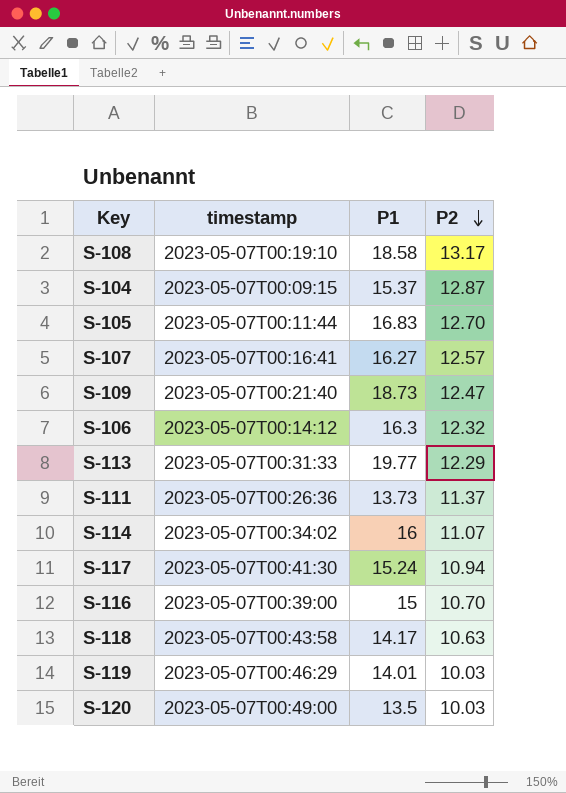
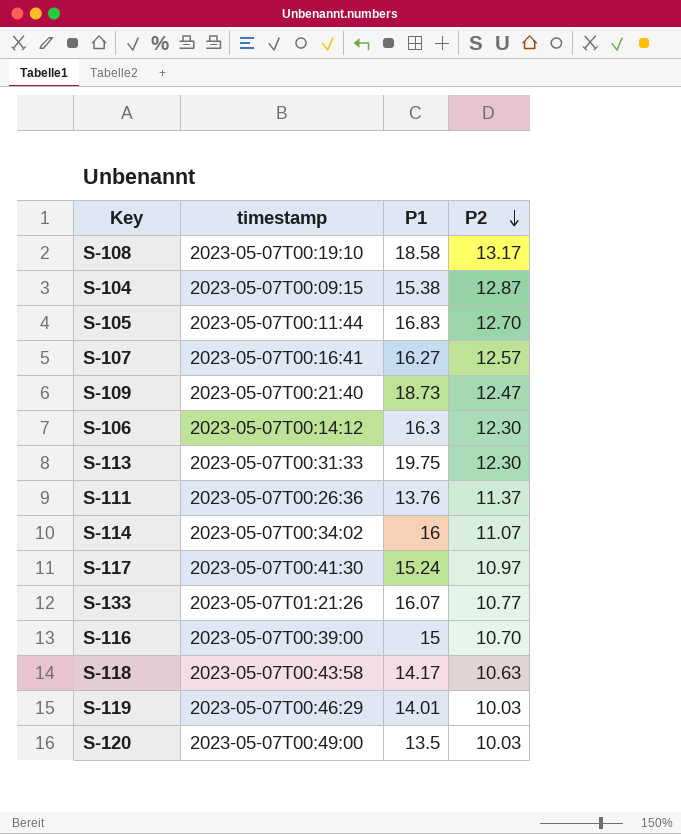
S-104 | P1: 15.37 -> 15.38
S-106 | P2: 12.32 -> 12.30
S-113 | P1: 19.77 -> 19.75
S-113 | P2: 12.29 -> 12.30
S-111 | P1: 13.73 -> 13.76
S-117 | P2: 10.94 -> 10.97
row S-133: none -> 2023-05-07T01:21:26 | 16.07 | 10.77

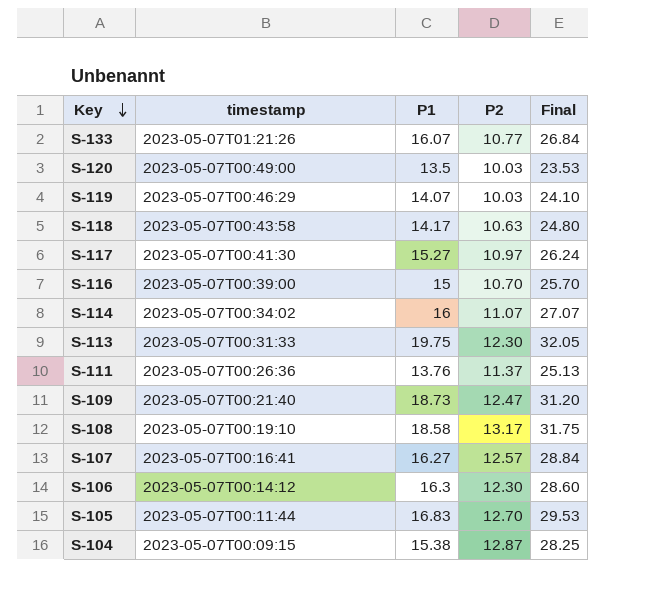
row order: P2 descending -> Key descending
column Final | formula: none -> [P1] + [P2]
S-119 | P1: 14.01 -> 14.07
S-117 | P1: 15.24 -> 15.27

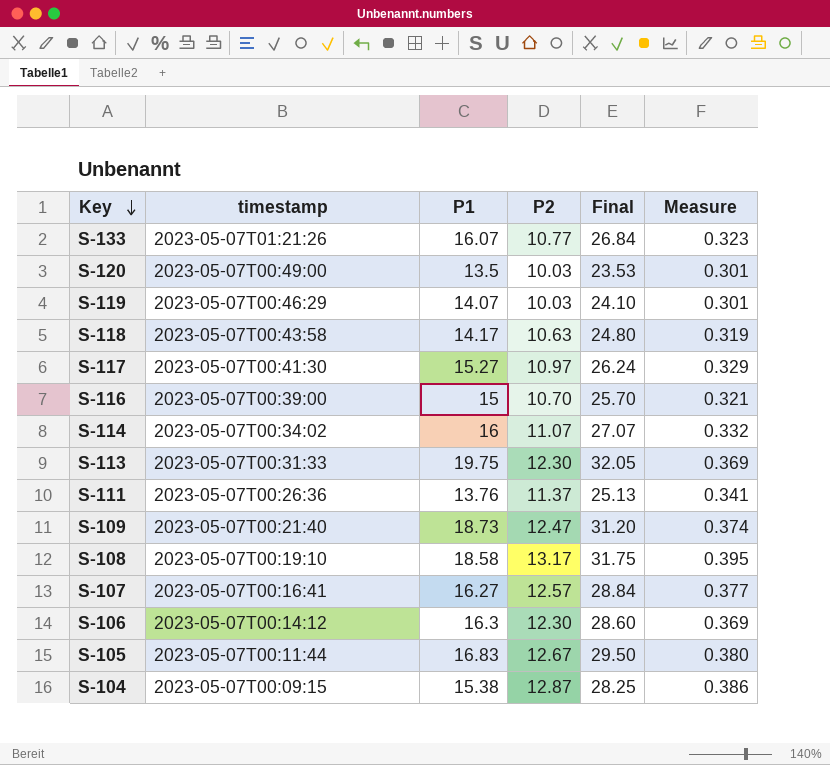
column Measure | formula: none -> [P2] * 0.03
S-105 | P2: 12.70 -> 12.67
S-105 | Final: 29.53 -> 29.50

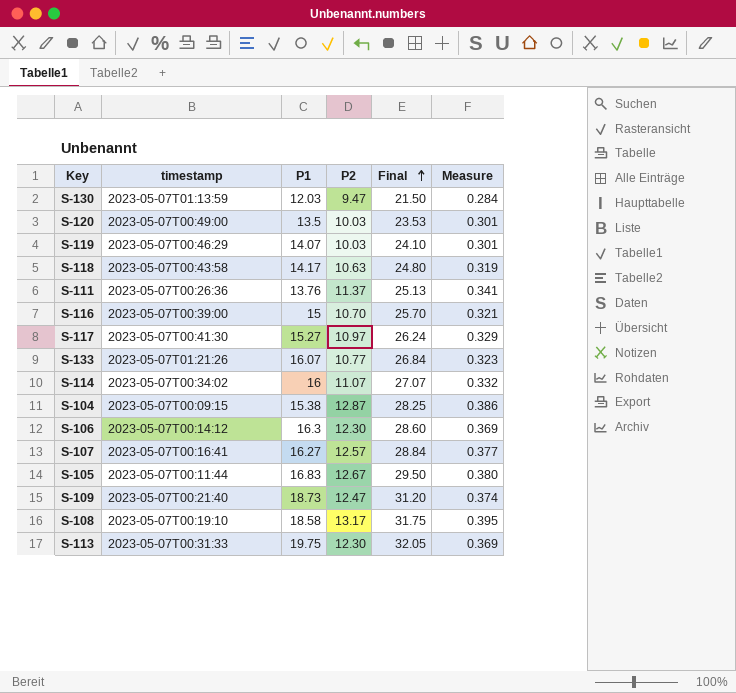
row order: Key descending -> Final ascending
row S-130: none -> 2023-05-07T01:13:59 | 12.03 | 9.47 | 21.50 | 0.284

